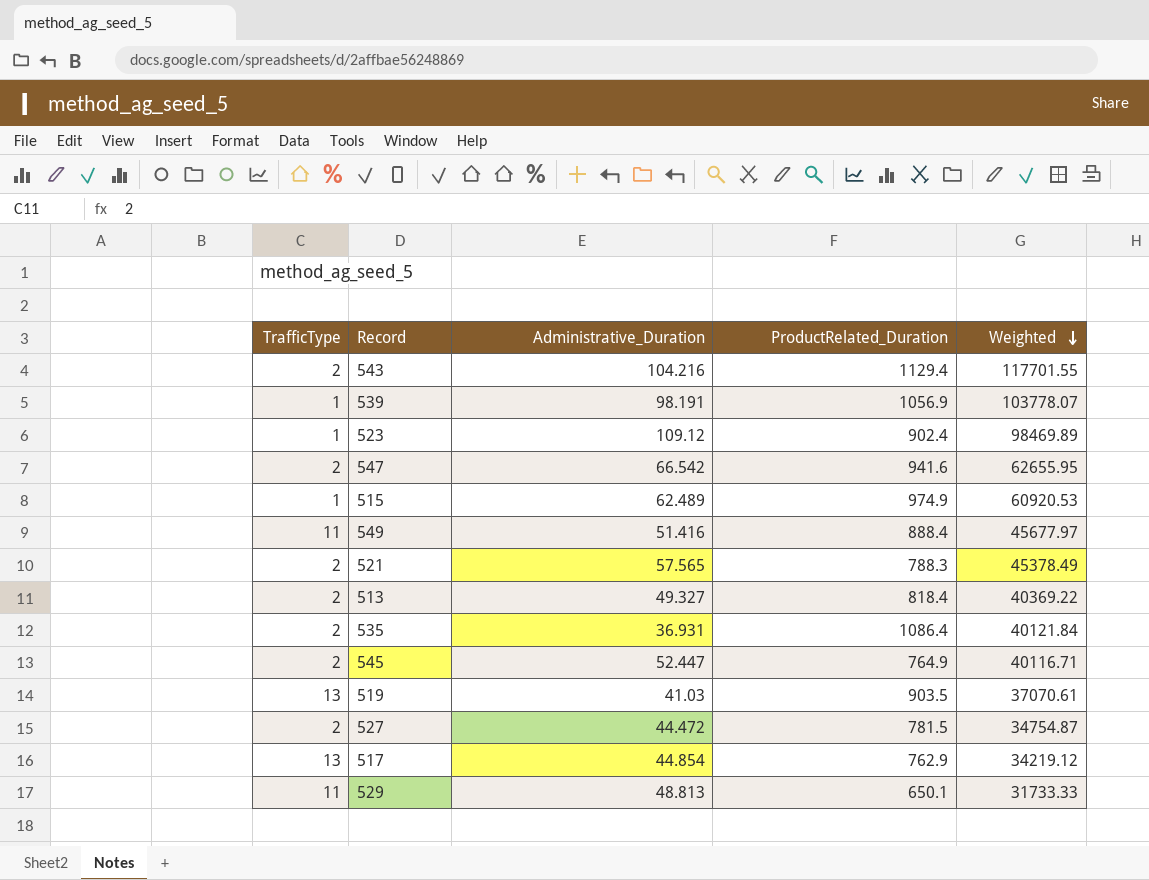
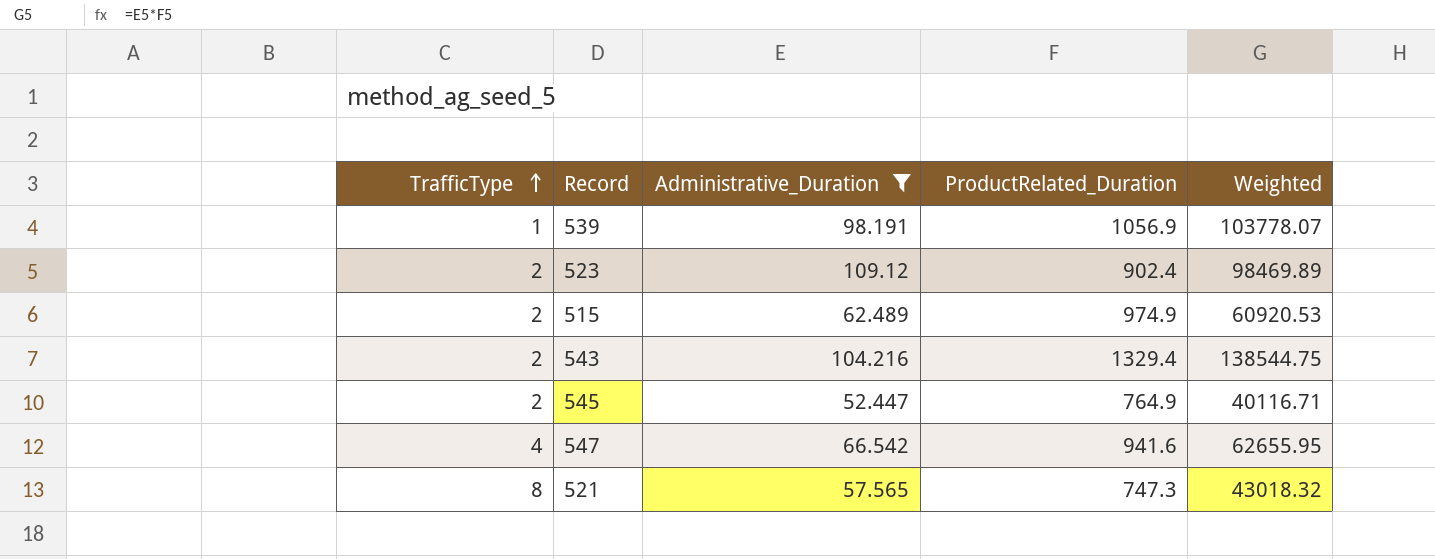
filter: none -> Administrative_Duration >= 52.447
row order: Weighted descending -> TrafficType ascending
523 | TrafficType: 1 -> 2
515 | TrafficType: 1 -> 2
543 | ProductRelated_Duration: 1129.4 -> 1329.4
543 | Weighted: 117701.55 -> 138544.75
547 | TrafficType: 2 -> 4
521 | TrafficType: 2 -> 8
521 | ProductRelated_Duration: 788.3 -> 747.3
521 | Weighted: 45378.49 -> 43018.32

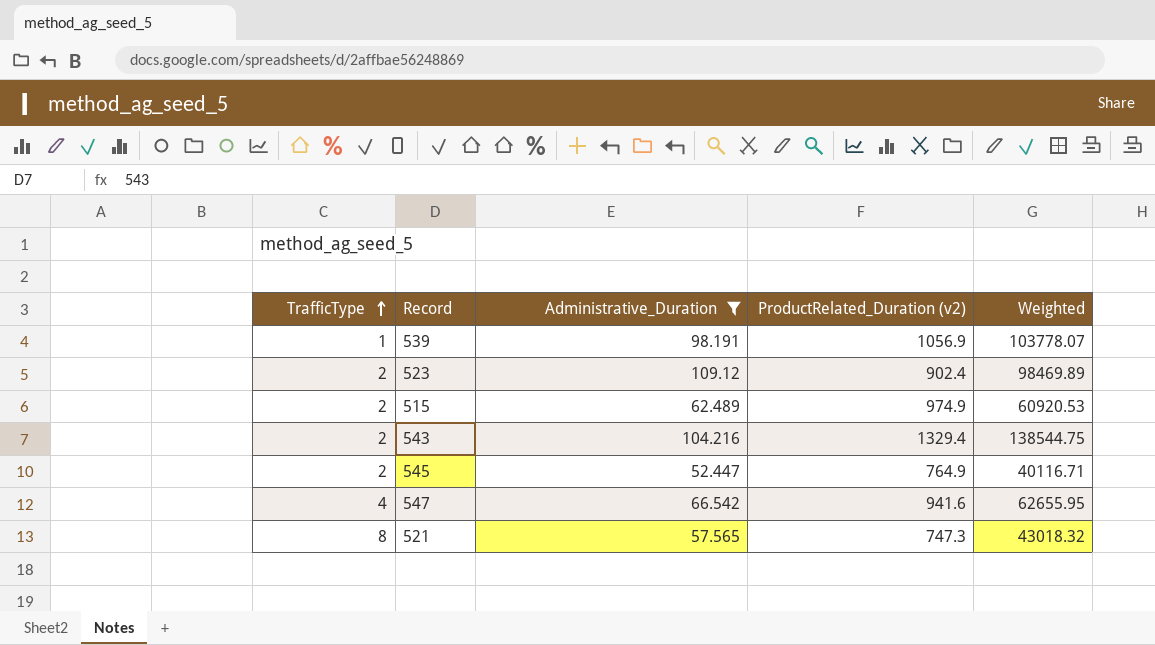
column name: ProductRelated_Duration -> ProductRelated_Duration (v2)

